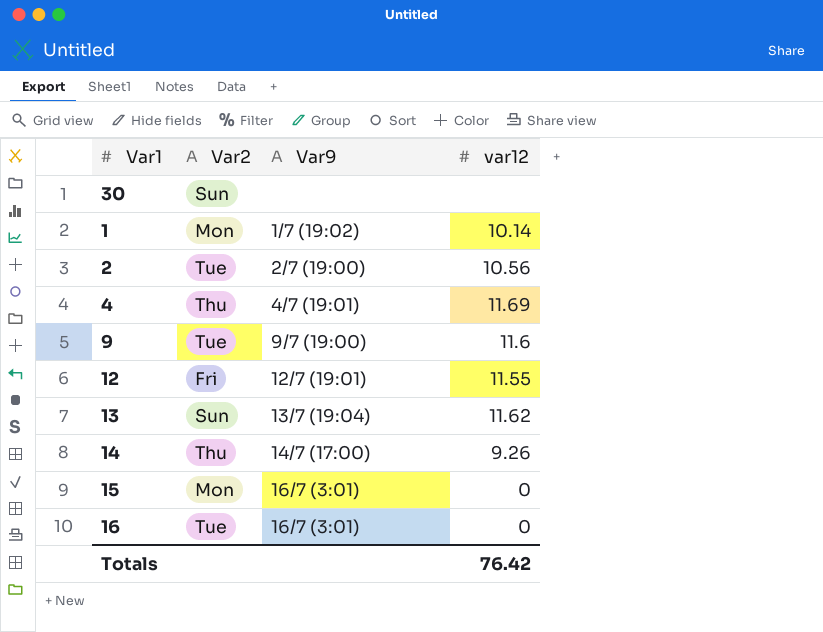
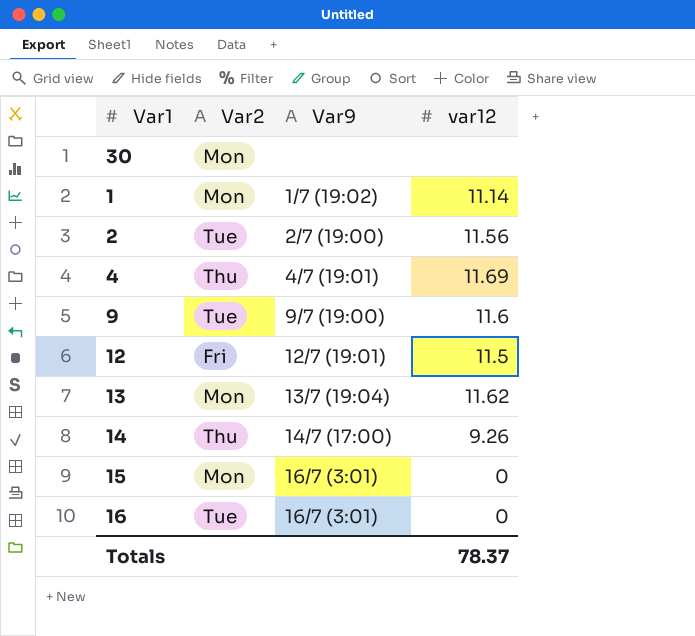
30 | Var2: Sun -> Mon
1 | var12: 10.14 -> 11.14
2 | var12: 10.56 -> 11.56
12 | var12: 11.55 -> 11.5
13 | Var2: Sun -> Mon
Totals | var12: 76.42 -> 78.37

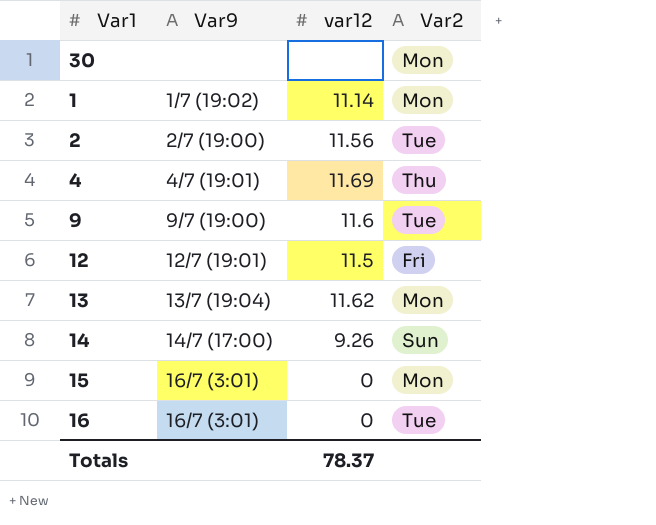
column Var2 | position: 2 -> 4
14 | Var2: Thu -> Sun

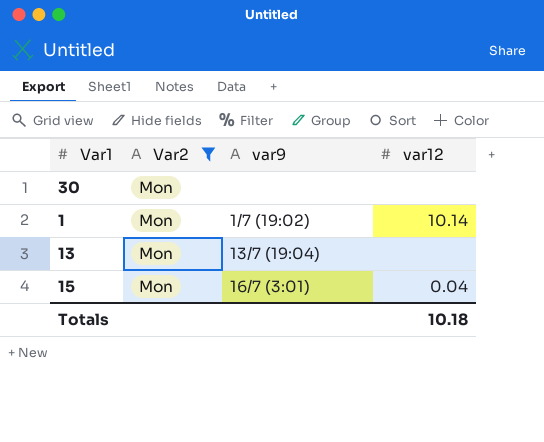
filter: none -> Var2 = Mon
column Var2 | position: 4 -> 2
column name: Var9 -> var9
1 | var12: 11.14 -> 10.14
13 | var12: 11.62 -> none
15 | var12: 0 -> 0.04
Totals | var12: 78.37 -> 10.18

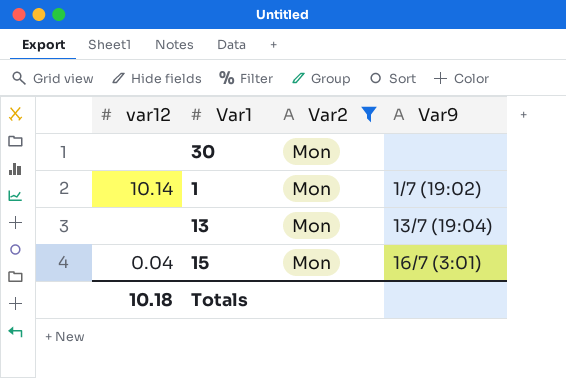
column var12 | position: 4 -> 1
column name: var9 -> Var9

